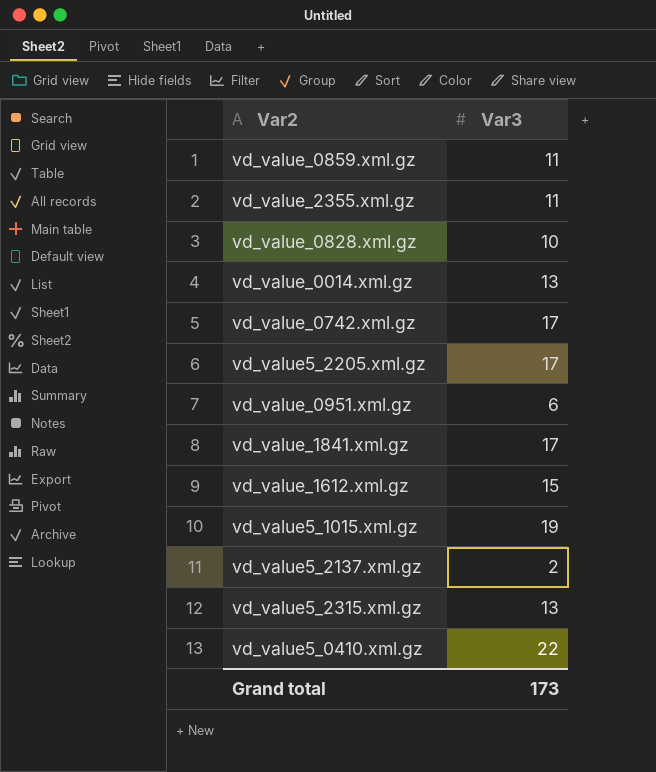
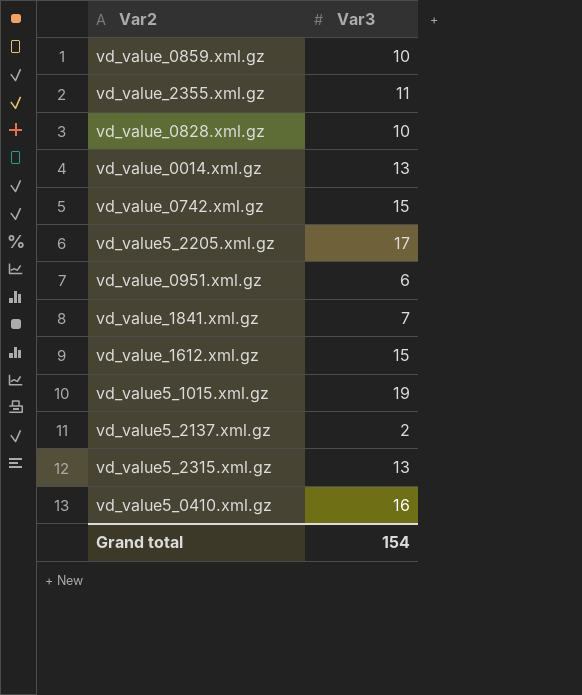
vd_value_0859.xml.gz | Var3: 11 -> 10
vd_value_0742.xml.gz | Var3: 17 -> 15
vd_value_1841.xml.gz | Var3: 17 -> 7
vd_value5_0410.xml.gz | Var3: 22 -> 16
Grand total | Var3: 173 -> 154

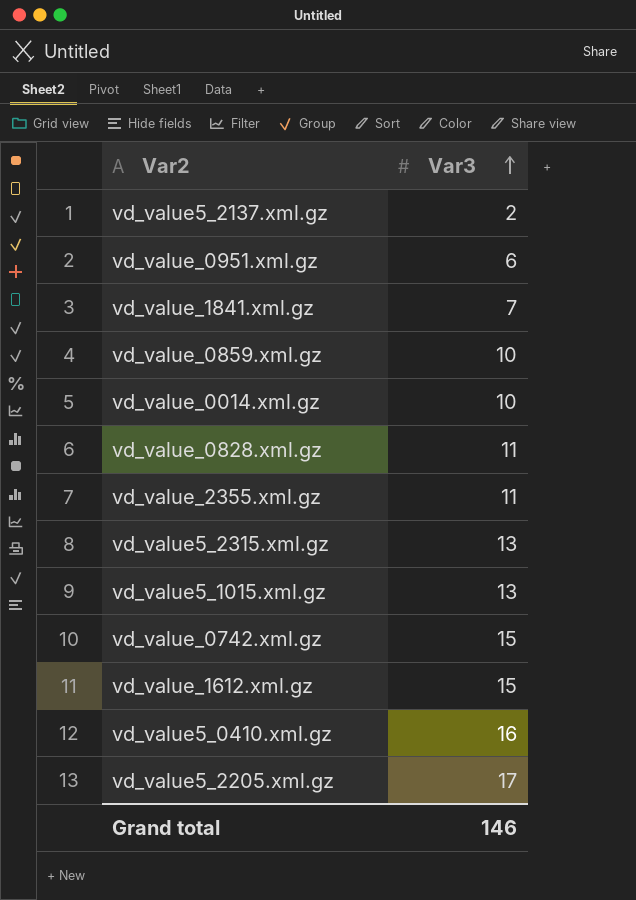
row order: none -> Var3 ascending
vd_value_0014.xml.gz | Var3: 13 -> 10
vd_value_0828.xml.gz | Var3: 10 -> 11
vd_value5_1015.xml.gz | Var3: 19 -> 13
Grand total | Var3: 154 -> 146

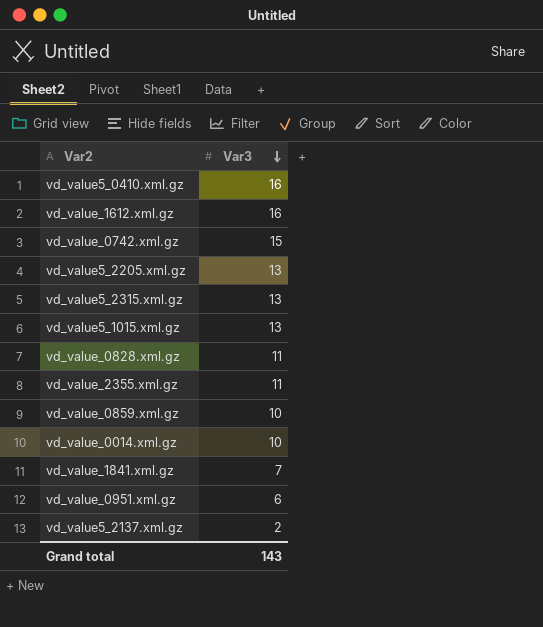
row order: Var3 ascending -> Var3 descending
vd_value_1612.xml.gz | Var3: 15 -> 16
vd_value5_2205.xml.gz | Var3: 17 -> 13
Grand total | Var3: 146 -> 143

